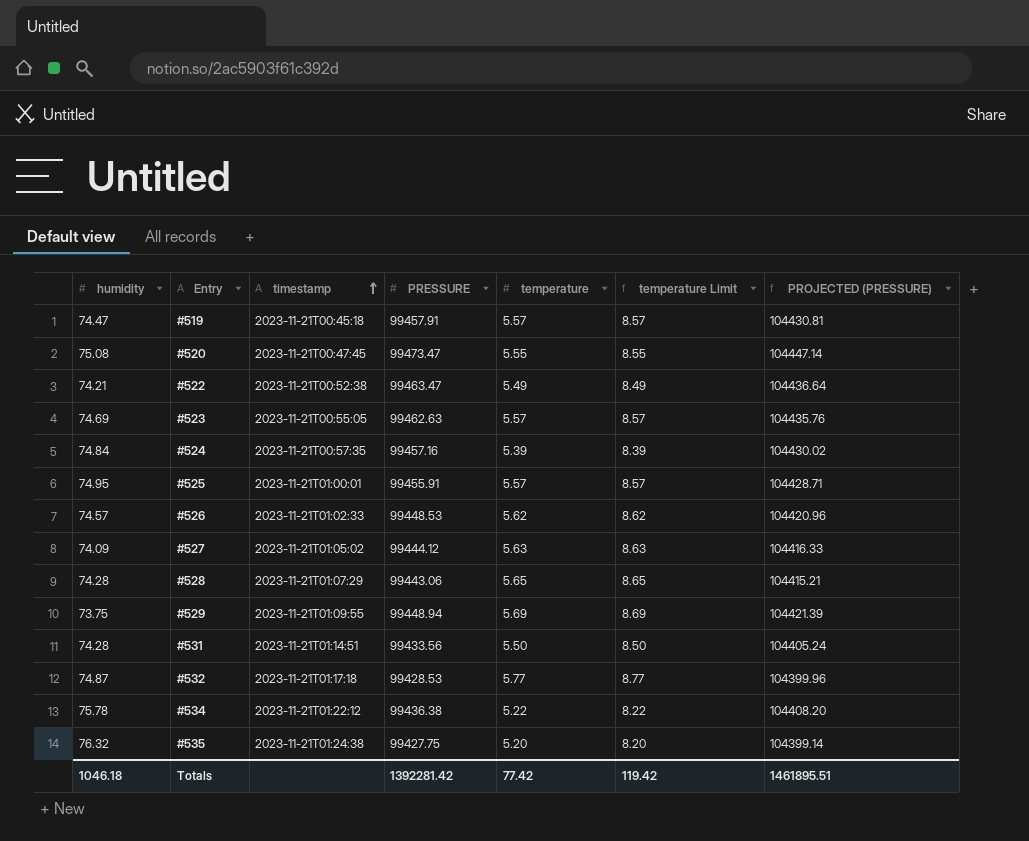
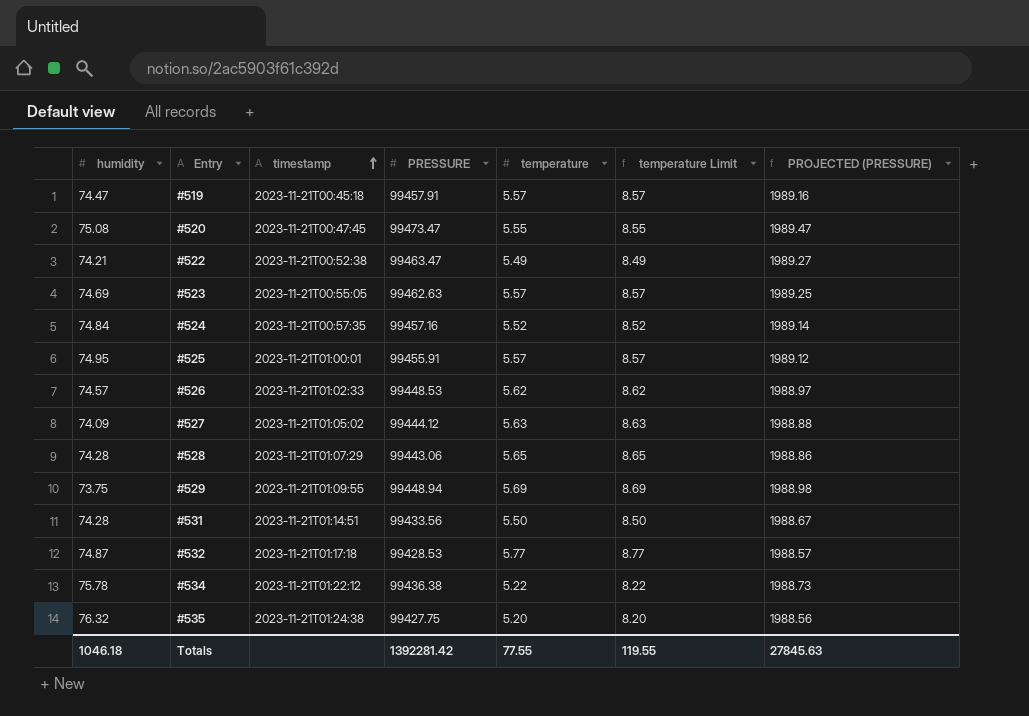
column PROJECTED (PRESSURE) | formula: [PRESSURE] * 1.05 -> [PRESSURE] * 0.02
#524 | temperature: 5.39 -> 5.52
#524 | temperature Limit: 8.39 -> 8.52
Totals | temperature: 77.42 -> 77.55
Totals | temperature Limit: 119.42 -> 119.55
Totals | PROJECTED (PRESSURE): 1461895.51 -> 27845.63

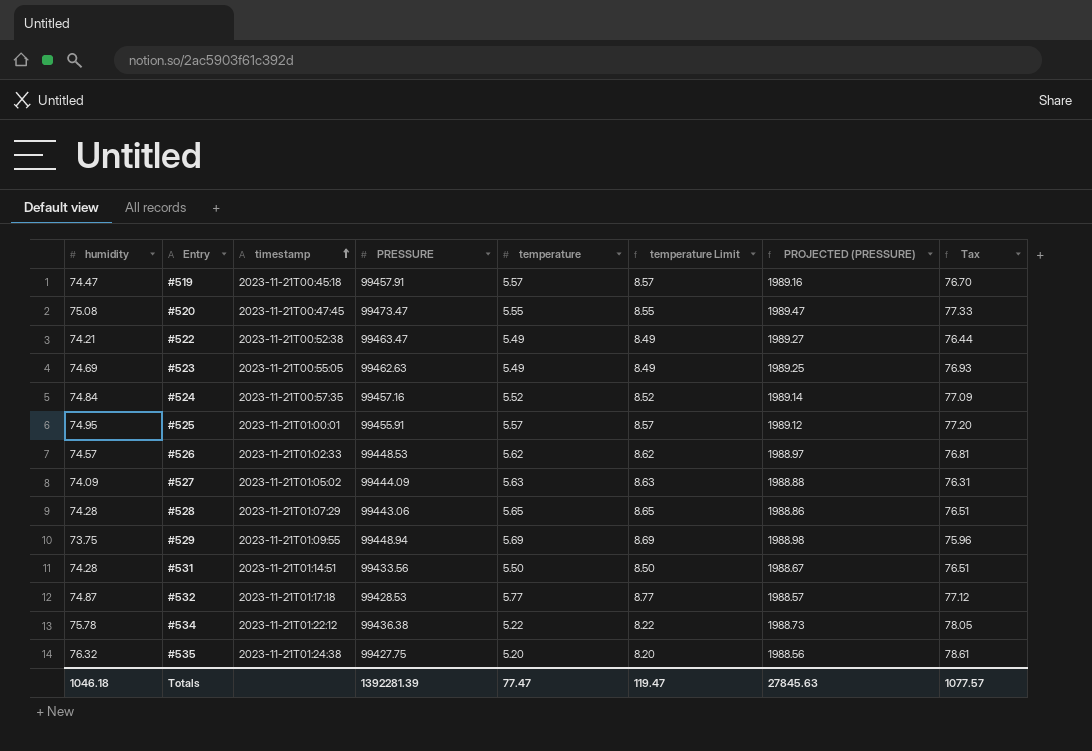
column Tax | formula: none -> [humidity] * 1.03
#523 | temperature: 5.57 -> 5.49
#523 | temperature Limit: 8.57 -> 8.49
#527 | PRESSURE: 99444.12 -> 99444.09
Totals | PRESSURE: 1392281.42 -> 1392281.39
Totals | temperature: 77.55 -> 77.47
Totals | temperature Limit: 119.55 -> 119.47

